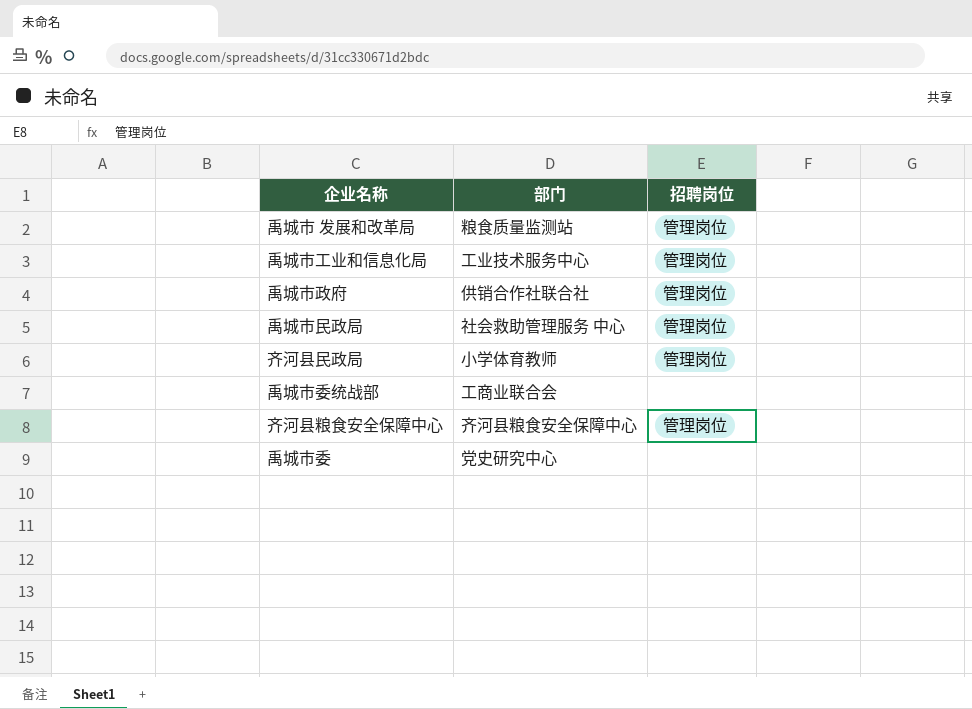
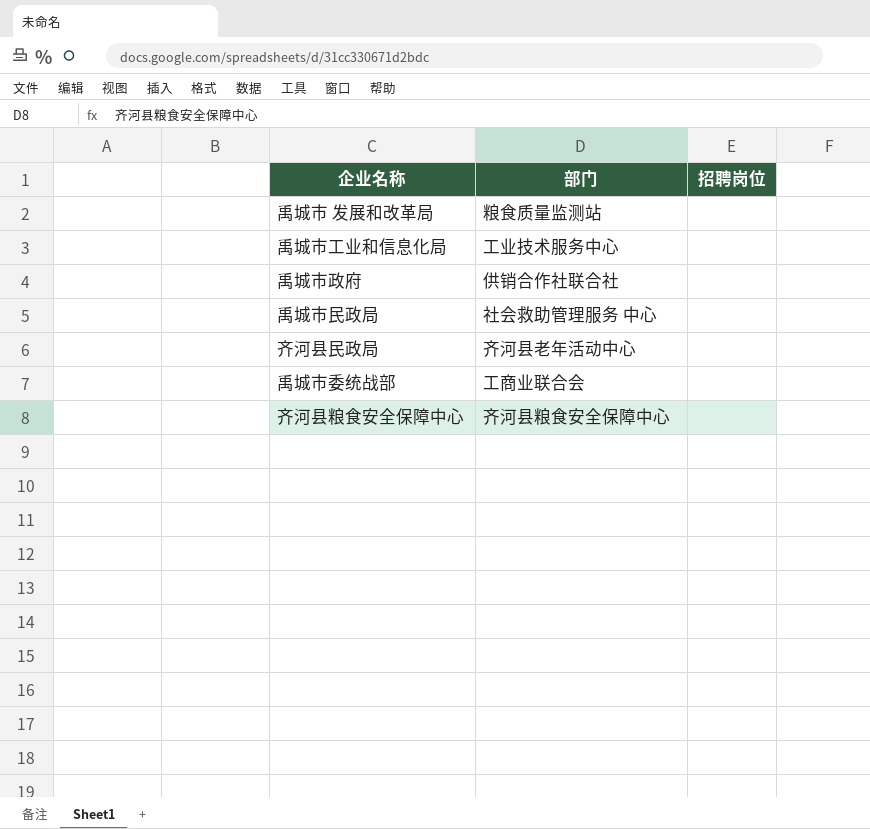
row 禹城市委: 党史研究中心 | none -> none
禹城市 发展和改革局 | 招聘岗位: 管理岗位 -> none
禹城市工业和信息化局 | 招聘岗位: 管理岗位 -> none
禹城市政府 | 招聘岗位: 管理岗位 -> none
禹城市民政局 | 招聘岗位: 管理岗位 -> none
齐河县民政局 | 部门: 小学体育教师 -> 齐河县老年活动中心
齐河县民政局 | 招聘岗位: 管理岗位 -> none
齐河县粮食安全保障中心 | 招聘岗位: 管理岗位 -> none

